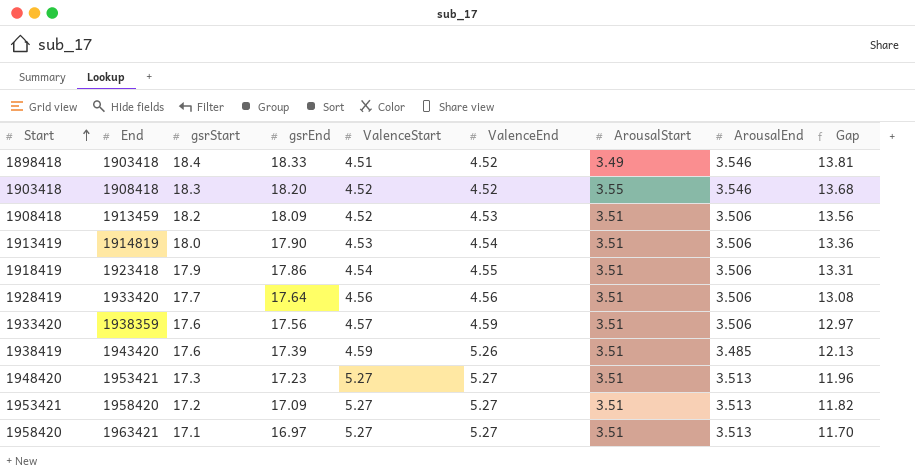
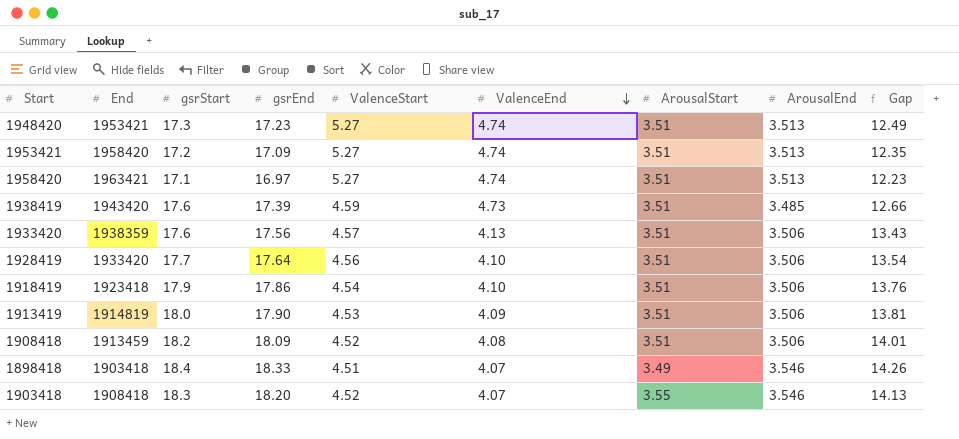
row order: Start ascending -> ValenceEnd descending
1948420 | ValenceEnd: 5.27 -> 4.74
1948420 | Gap: 11.96 -> 12.49
1953421 | ValenceEnd: 5.27 -> 4.74
1953421 | Gap: 11.82 -> 12.35
1958420 | ValenceEnd: 5.27 -> 4.74
1958420 | Gap: 11.70 -> 12.23
1938419 | ValenceEnd: 5.26 -> 4.73
1938419 | Gap: 12.13 -> 12.66
1933420 | ValenceEnd: 4.59 -> 4.13
1933420 | Gap: 12.97 -> 13.43
1928419 | ValenceEnd: 4.56 -> 4.10
1928419 | Gap: 13.08 -> 13.54
1918419 | ValenceEnd: 4.55 -> 4.10
1918419 | Gap: 13.31 -> 13.76
1913419 | ValenceEnd: 4.54 -> 4.09
1913419 | Gap: 13.36 -> 13.81
1908418 | ValenceEnd: 4.53 -> 4.08
1908418 | Gap: 13.56 -> 14.01
1898418 | ValenceEnd: 4.52 -> 4.07
1898418 | Gap: 13.81 -> 14.26
1903418 | ValenceEnd: 4.52 -> 4.07
1903418 | Gap: 13.68 -> 14.13

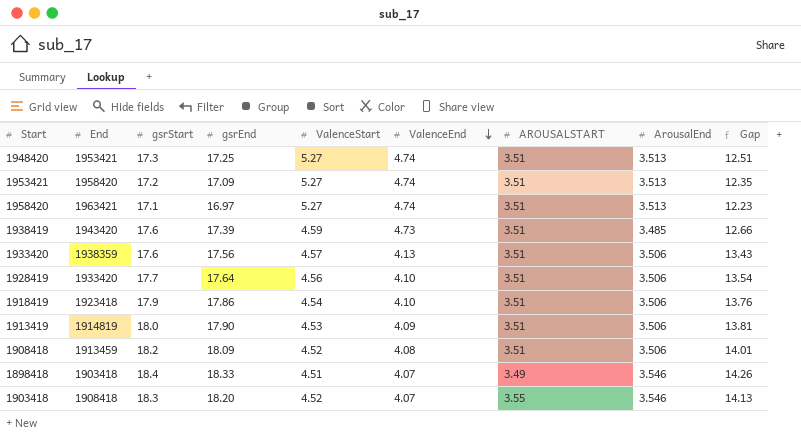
column name: ArousalStart -> AROUSALSTART
1948420 | gsrEnd: 17.23 -> 17.25
1948420 | Gap: 12.49 -> 12.51

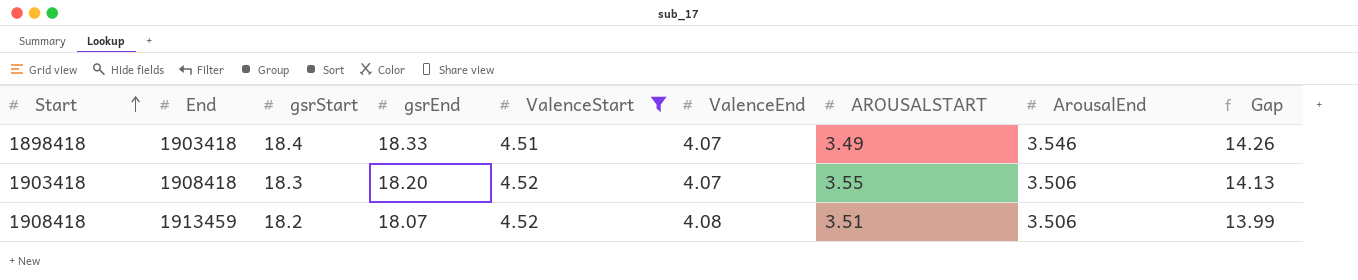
filter: none -> ValenceStart <= 4.52
row order: ValenceEnd descending -> Start ascending
1903418 | ArousalEnd: 3.546 -> 3.506
1908418 | gsrEnd: 18.09 -> 18.07
1908418 | Gap: 14.01 -> 13.99

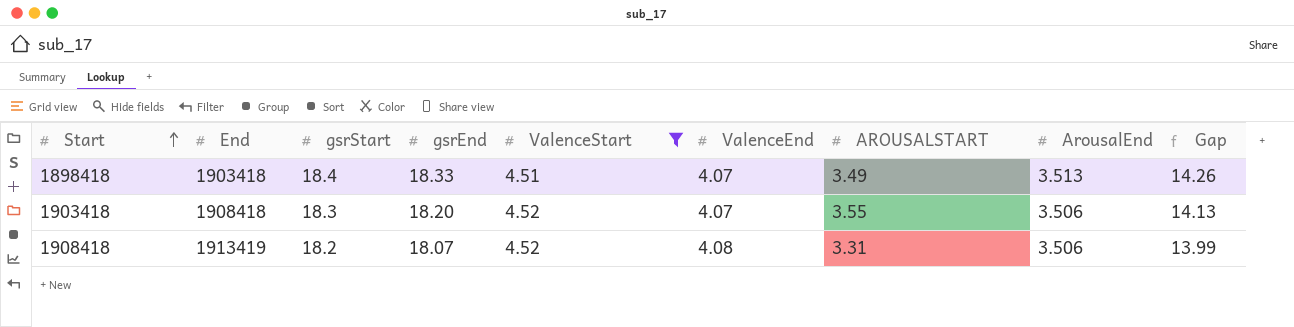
1898418 | ArousalEnd: 3.546 -> 3.513
1908418 | End: 1913459 -> 1913419
1908418 | AROUSALSTART: 3.51 -> 3.31

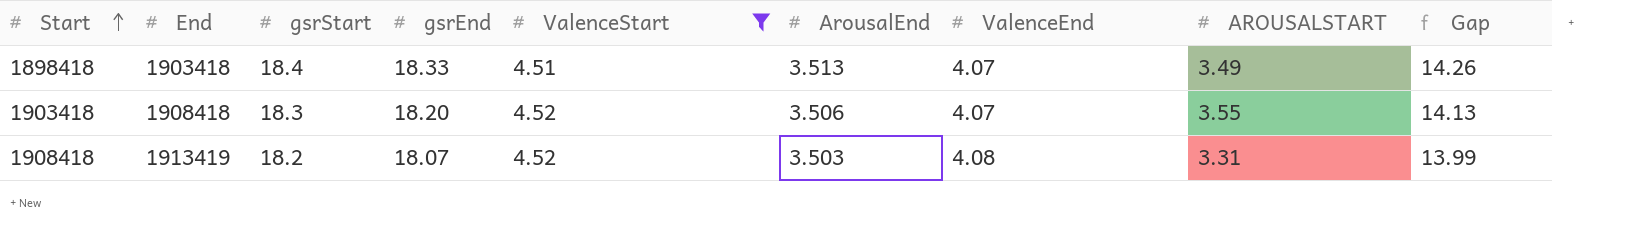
column ArousalEnd | position: 8 -> 6
1908418 | ArousalEnd: 3.506 -> 3.503

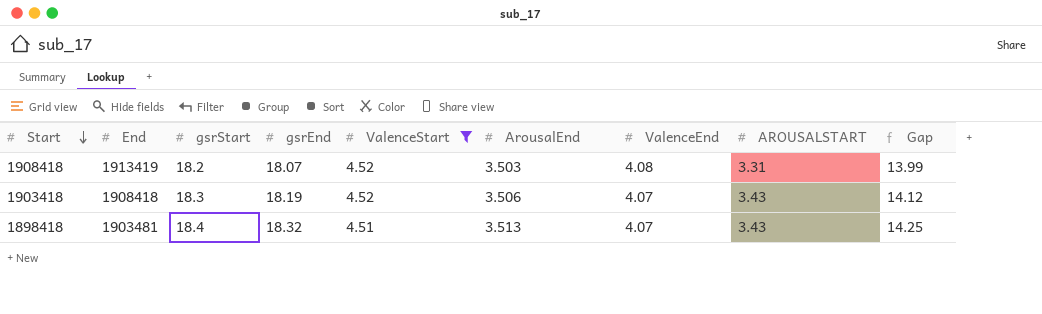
row order: Start ascending -> Start descending
1903418 | gsrEnd: 18.20 -> 18.19
1903418 | AROUSALSTART: 3.55 -> 3.43
1903418 | Gap: 14.13 -> 14.12
1898418 | End: 1903418 -> 1903481
1898418 | gsrEnd: 18.33 -> 18.32
1898418 | AROUSALSTART: 3.49 -> 3.43
1898418 | Gap: 14.26 -> 14.25

